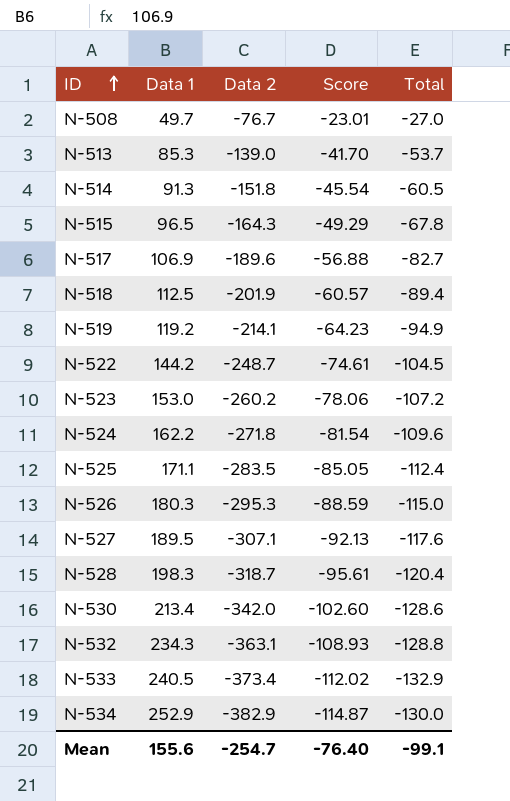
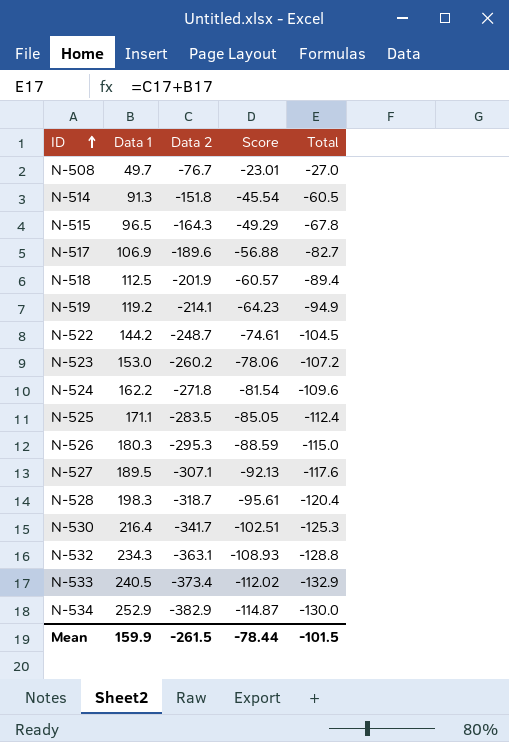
row N-513: 85.3 | -139.0 | -41.70 | -53.7 -> none
N-530 | Data 1: 213.4 -> 216.4
N-530 | Data 2: -342.0 -> -341.7
N-530 | Score: -102.60 -> -102.51
N-530 | Total: -128.6 -> -125.3
Mean | Data 1: 155.6 -> 159.9
Mean | Data 2: -254.7 -> -261.5
Mean | Score: -76.40 -> -78.44
Mean | Total: -99.1 -> -101.5

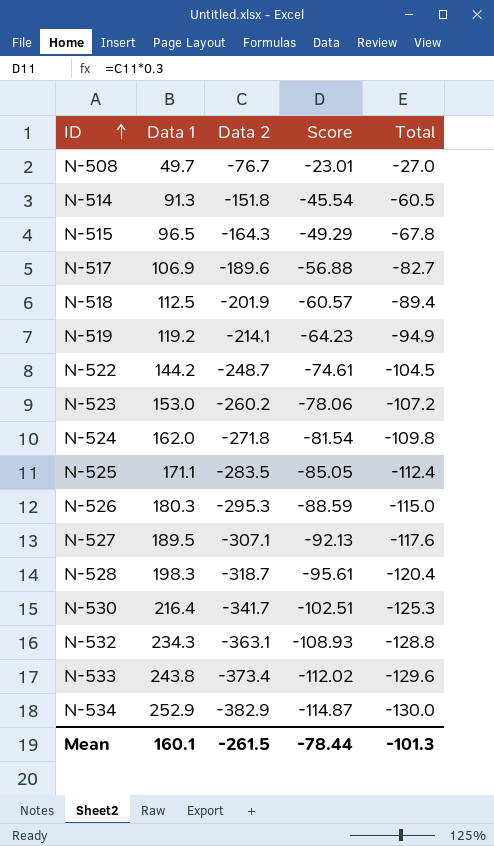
N-524 | Data 1: 162.2 -> 162.0
N-524 | Total: -109.6 -> -109.8
N-533 | Data 1: 240.5 -> 243.8
N-533 | Total: -132.9 -> -129.6
Mean | Data 1: 159.9 -> 160.1
Mean | Total: -101.5 -> -101.3

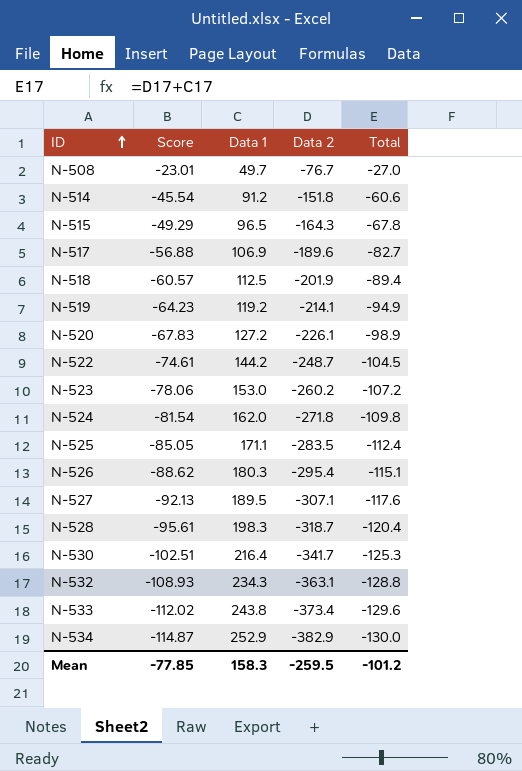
column Score | position: 4 -> 2
N-514 | Data 1: 91.3 -> 91.2
N-514 | Total: -60.5 -> -60.6
row N-520: none -> -67.83 | 127.2 | -226.1 | -98.9
N-526 | Score: -88.59 -> -88.62
N-526 | Data 2: -295.3 -> -295.4
N-526 | Total: -115.0 -> -115.1
Mean | Score: -78.44 -> -77.85
Mean | Data 1: 160.1 -> 158.3
Mean | Data 2: -261.5 -> -259.5
Mean | Total: -101.3 -> -101.2

